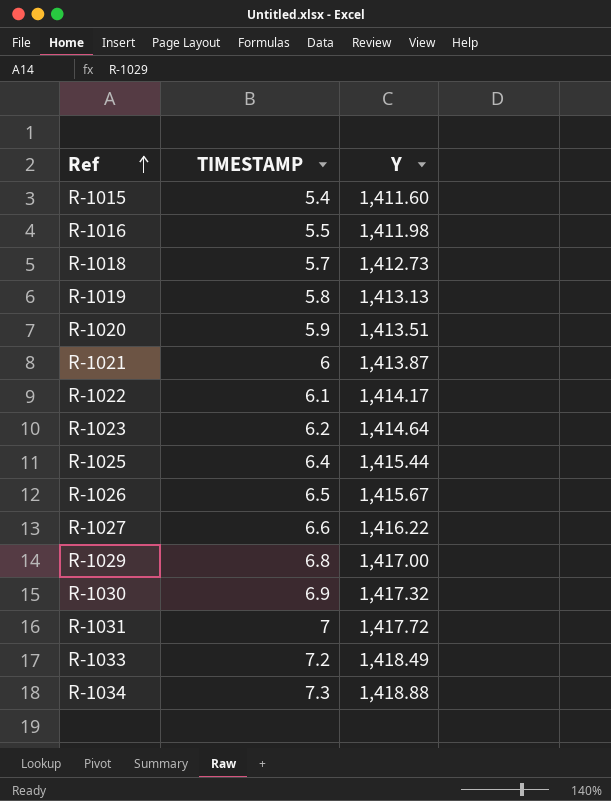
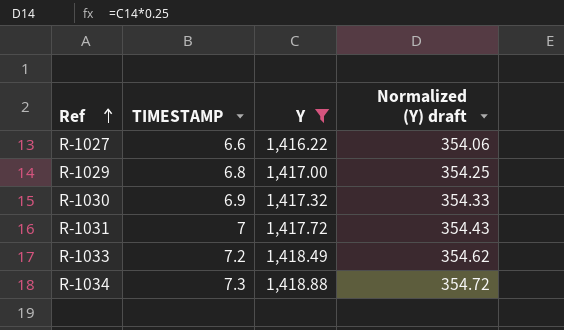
filter: none -> Y >= 1,416.22
column Normalized (Y) draft | formula: none -> [Y] * 0.25

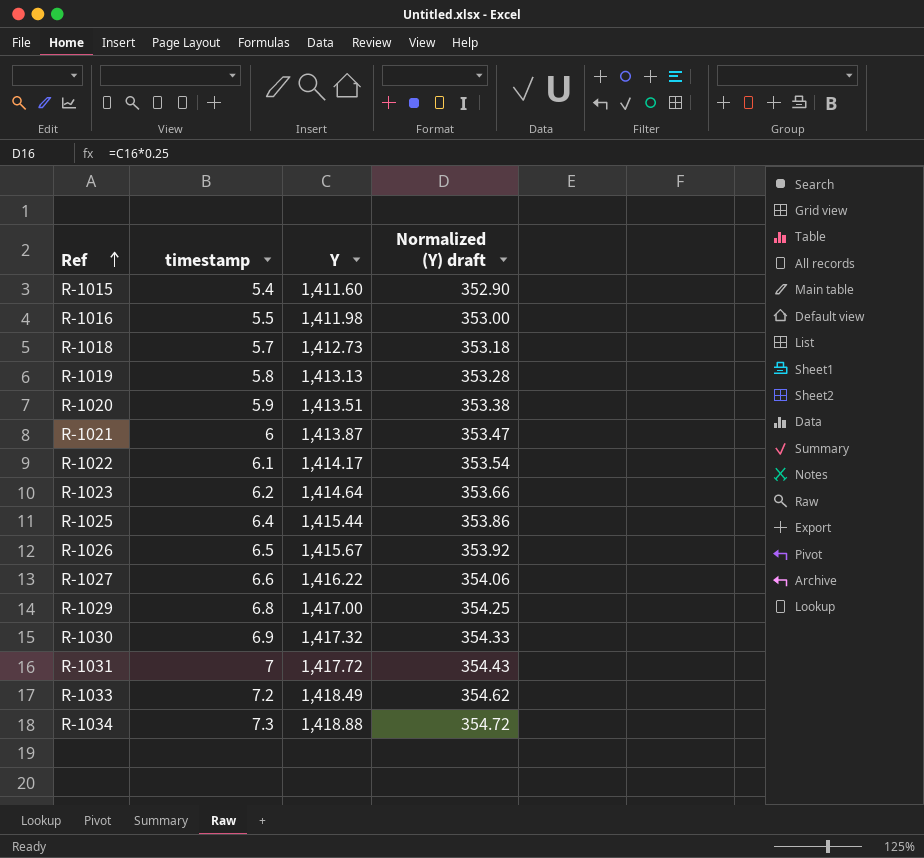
filter: Y >= 1,416.22 -> none
column name: TIMESTAMP -> timestamp

